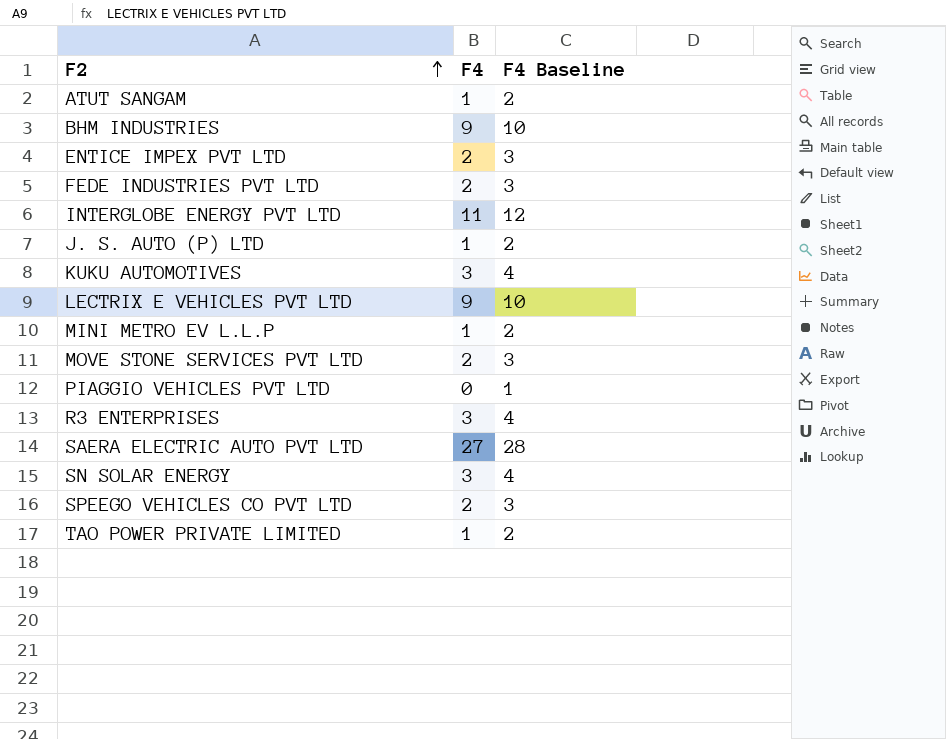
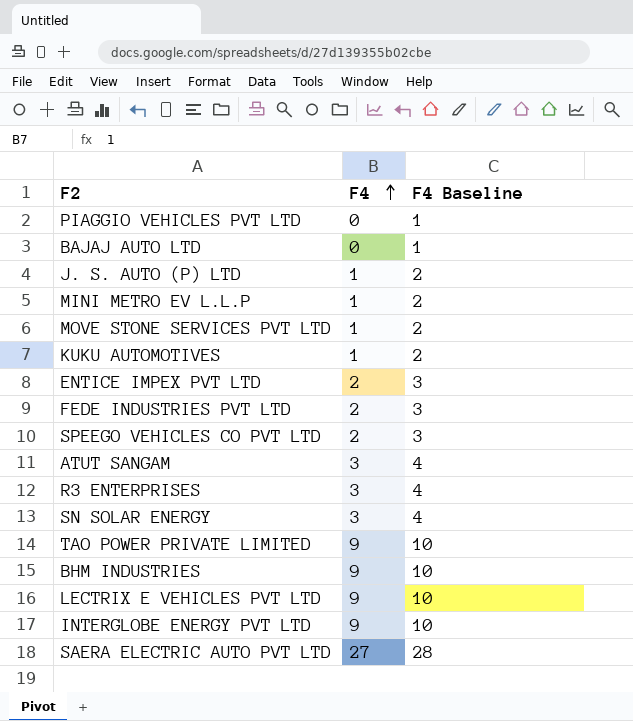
row order: F2 ascending -> F4 ascending
row BAJAJ AUTO LTD: none -> 0 | 1
MOVE STONE SERVICES PVT LTD | F4: 2 -> 1
MOVE STONE SERVICES PVT LTD | F4 Baseline: 3 -> 2
KUKU AUTOMOTIVES | F4: 3 -> 1
KUKU AUTOMOTIVES | F4 Baseline: 4 -> 2
ATUT SANGAM | F4: 1 -> 3
ATUT SANGAM | F4 Baseline: 2 -> 4
TAO POWER PRIVATE LIMITED | F4: 1 -> 9
TAO POWER PRIVATE LIMITED | F4 Baseline: 2 -> 10
INTERGLOBE ENERGY PVT LTD | F4: 11 -> 9
INTERGLOBE ENERGY PVT LTD | F4 Baseline: 12 -> 10

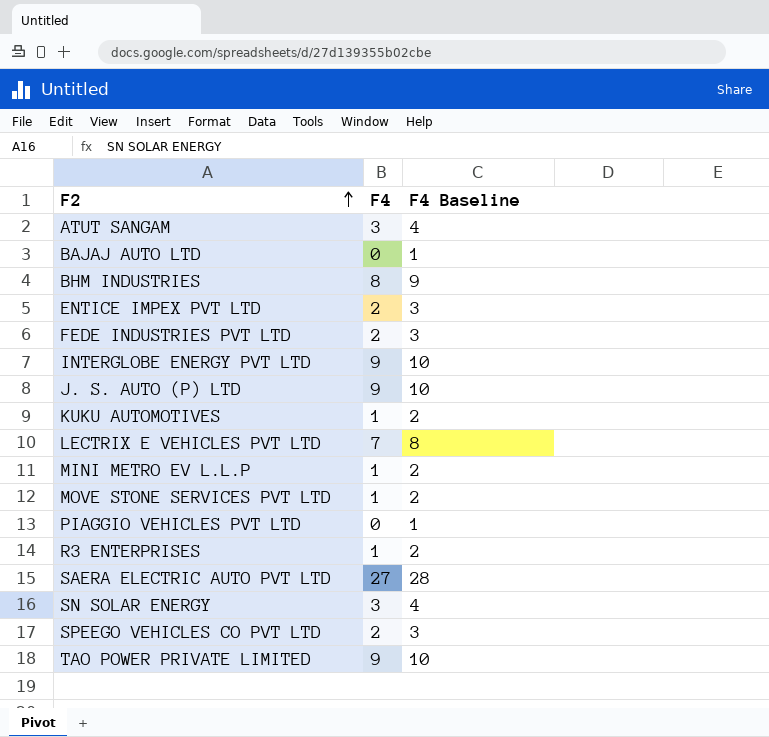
row order: F4 ascending -> F2 ascending
BHM INDUSTRIES | F4: 9 -> 8
BHM INDUSTRIES | F4 Baseline: 10 -> 9
J. S. AUTO (P) LTD | F4: 1 -> 9
J. S. AUTO (P) LTD | F4 Baseline: 2 -> 10
LECTRIX E VEHICLES PVT LTD | F4: 9 -> 7
LECTRIX E VEHICLES PVT LTD | F4 Baseline: 10 -> 8
R3 ENTERPRISES | F4: 3 -> 1
R3 ENTERPRISES | F4 Baseline: 4 -> 2

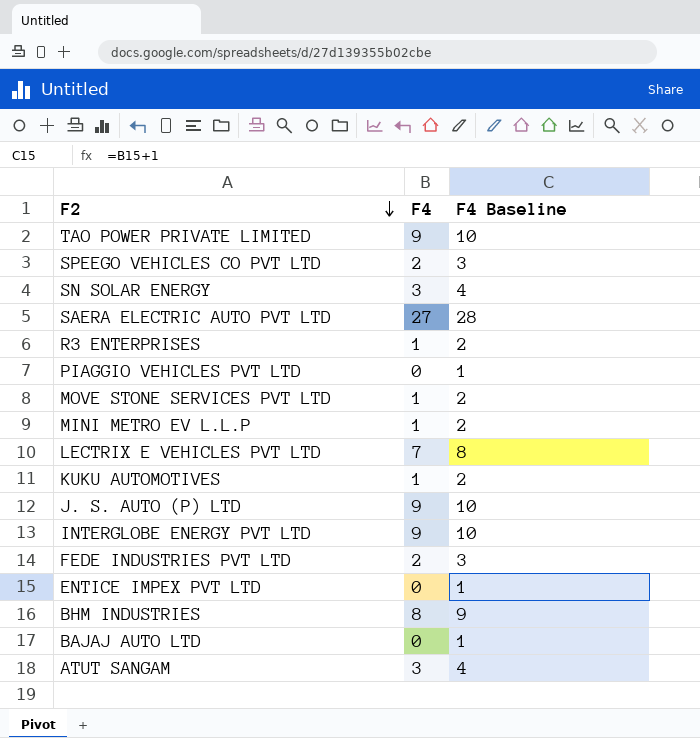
row order: F2 ascending -> F2 descending
ENTICE IMPEX PVT LTD | F4: 2 -> 0
ENTICE IMPEX PVT LTD | F4 Baseline: 3 -> 1

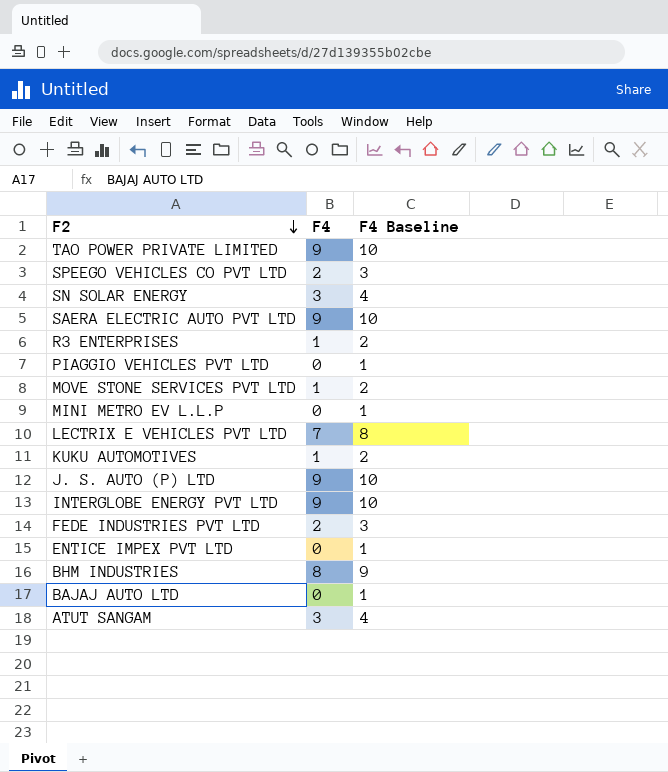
SAERA ELECTRIC AUTO PVT LTD | F4: 27 -> 9
SAERA ELECTRIC AUTO PVT LTD | F4 Baseline: 28 -> 10
MINI METRO EV L.L.P | F4: 1 -> 0
MINI METRO EV L.L.P | F4 Baseline: 2 -> 1

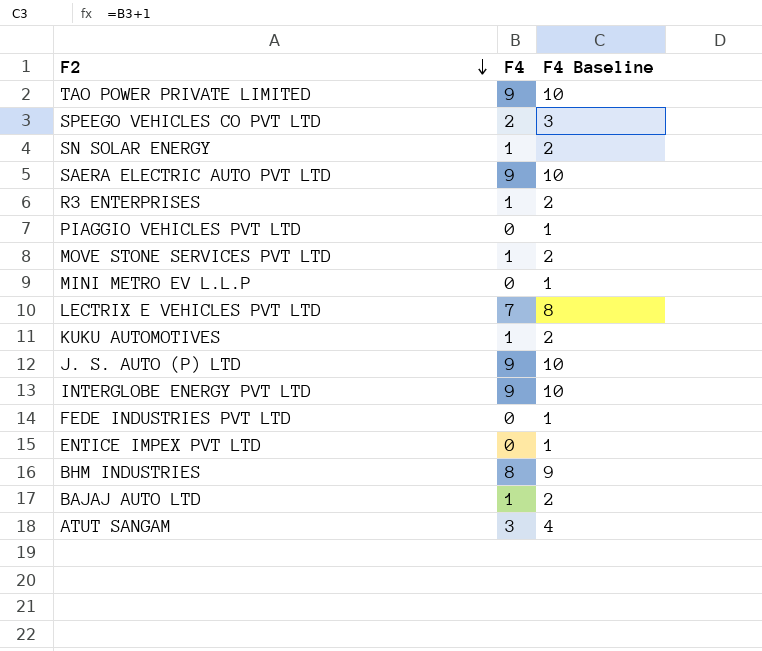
SN SOLAR ENERGY | F4: 3 -> 1
SN SOLAR ENERGY | F4 Baseline: 4 -> 2
FEDE INDUSTRIES PVT LTD | F4: 2 -> 0
FEDE INDUSTRIES PVT LTD | F4 Baseline: 3 -> 1
BAJAJ AUTO LTD | F4: 0 -> 1
BAJAJ AUTO LTD | F4 Baseline: 1 -> 2

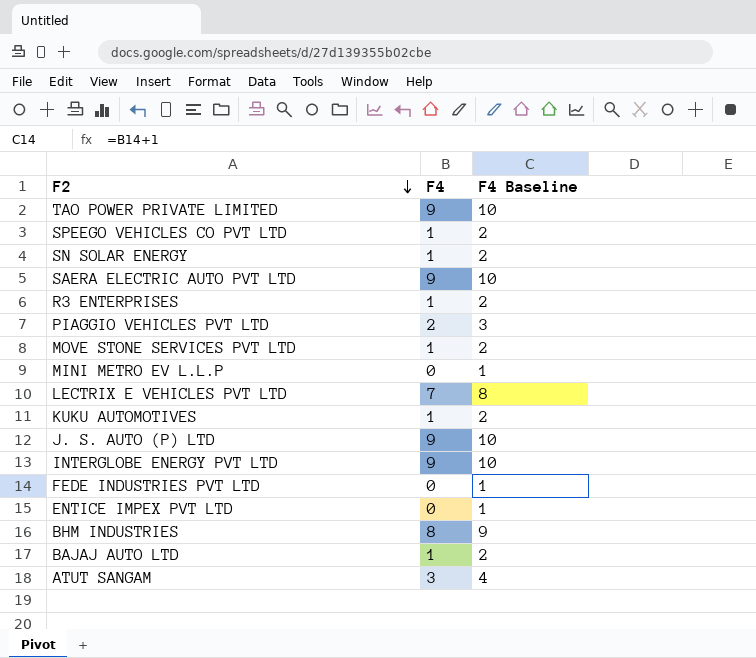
SPEEGO VEHICLES CO PVT LTD | F4: 2 -> 1
SPEEGO VEHICLES CO PVT LTD | F4 Baseline: 3 -> 2
PIAGGIO VEHICLES PVT LTD | F4: 0 -> 2
PIAGGIO VEHICLES PVT LTD | F4 Baseline: 1 -> 3

